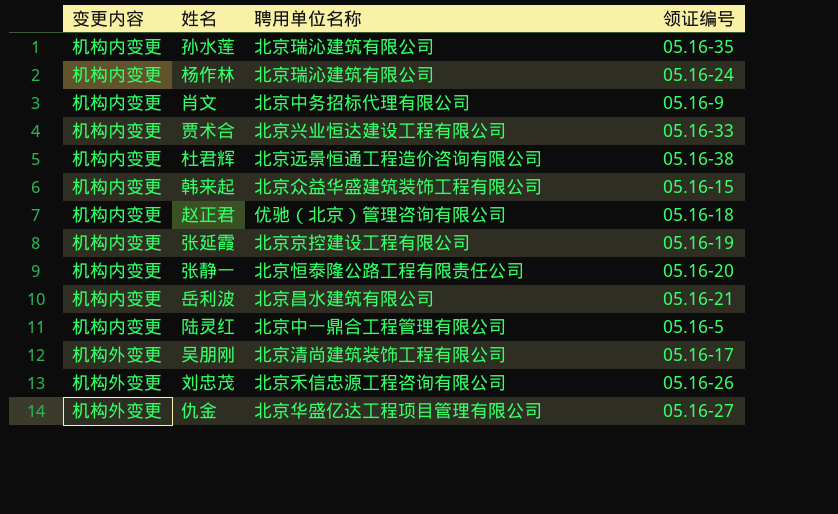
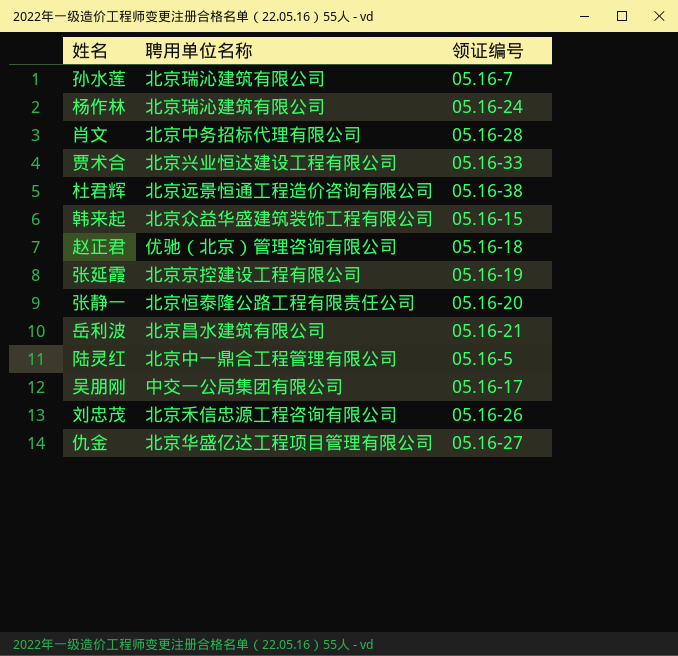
column 变更内容 | position: 1 -> none
孙水莲 | 领证编号: 05.16-35 -> 05.16-7
肖文 | 领证编号: 05.16-9 -> 05.16-28
吴朋刚 | 聘用单位名称: 北京清尚建筑装饰工程有限公司 -> 中交一公局集团有限公司

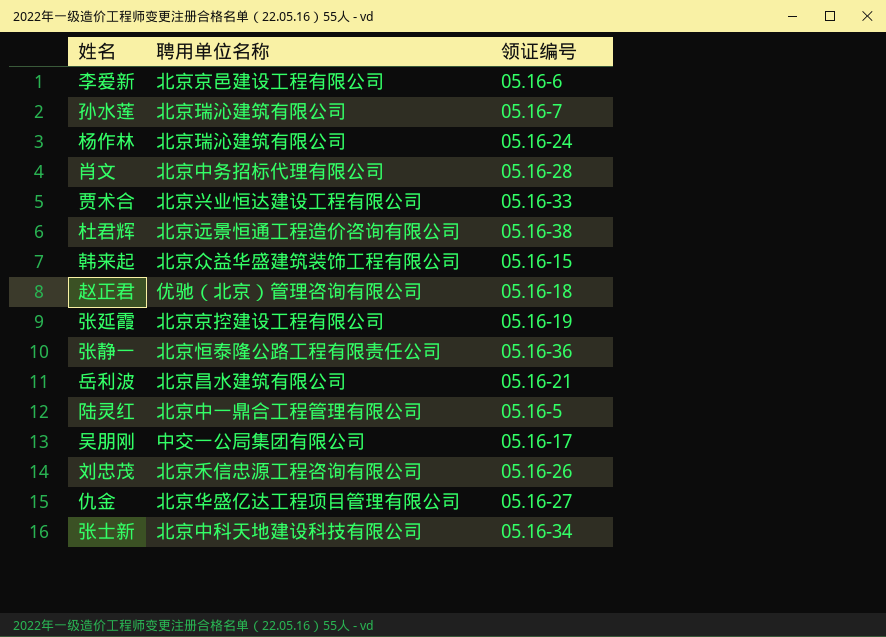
row 李爱新: none -> 北京京邑建设工程有限公司 | 05.16-6
张静一 | 领证编号: 05.16-20 -> 05.16-36
row 张士新: none -> 北京中科天地建设科技有限公司 | 05.16-34

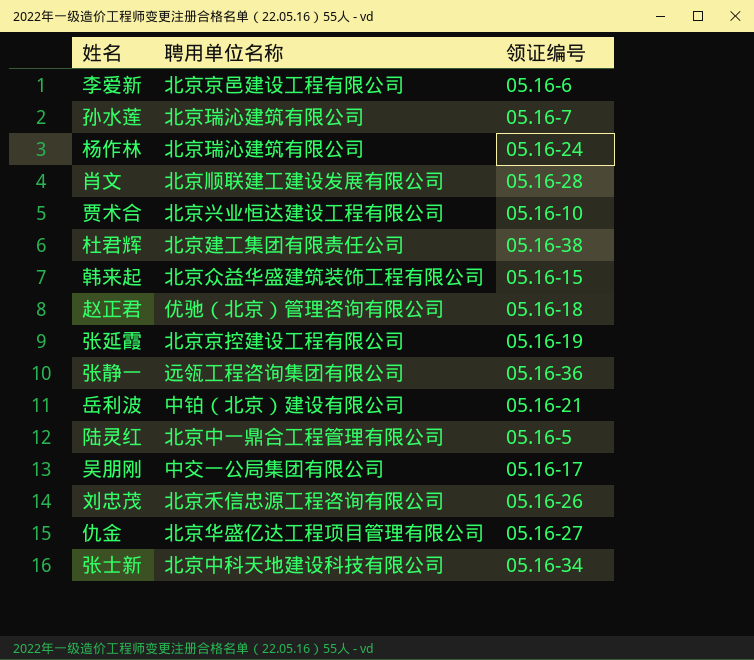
肖文 | 聘用单位名称: 北京中务招标代理有限公司 -> 北京顺联建工建设发展有限公司
贾术合 | 领证编号: 05.16-33 -> 05.16-10
杜君辉 | 聘用单位名称: 北京远景恒通工程造价咨询有限公司 -> 北京建工集团有限责任公司
张静一 | 聘用单位名称: 北京恒泰隆公路工程有限责任公司 -> 远瓴工程咨询集团有限公司
岳利波 | 聘用单位名称: 北京昌水建筑有限公司 -> 中铂（北京）建设有限公司

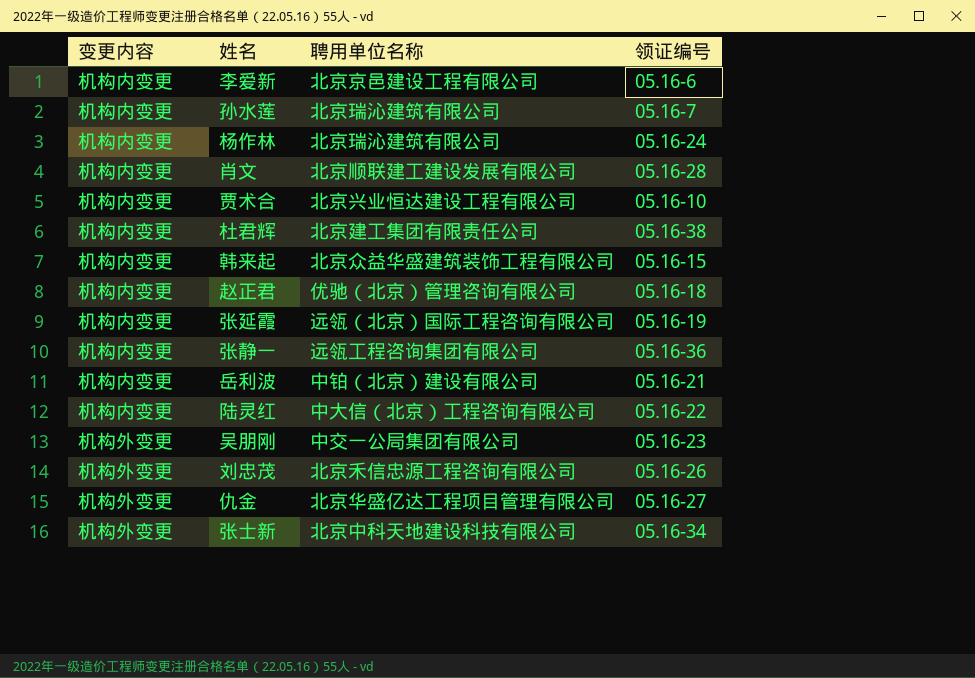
column 变更内容 | position: none -> 1
张延霞 | 聘用单位名称: 北京京控建设工程有限公司 -> 远瓴（北京）国际工程咨询有限公司
陆灵红 | 聘用单位名称: 北京中一鼎合工程管理有限公司 -> 中大信（北京）工程咨询有限公司
陆灵红 | 领证编号: 05.16-5 -> 05.16-22
吴朋刚 | 领证编号: 05.16-17 -> 05.16-23

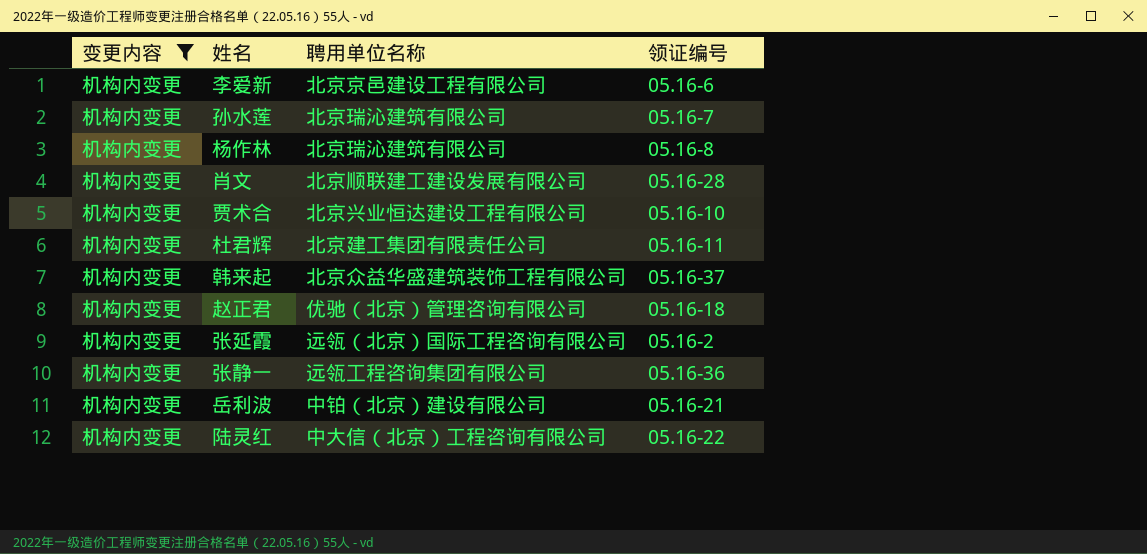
filter: none -> 变更内容 = 机构内变更
杨作林 | 领证编号: 05.16-24 -> 05.16-8
杜君辉 | 领证编号: 05.16-38 -> 05.16-11
韩来起 | 领证编号: 05.16-15 -> 05.16-37
张延霞 | 领证编号: 05.16-19 -> 05.16-2

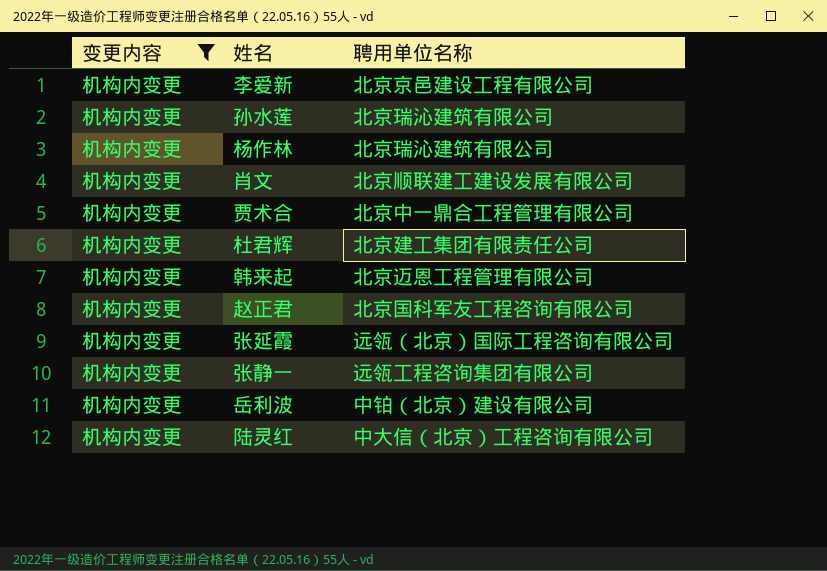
column 领证编号 | position: 4 -> none
贾术合 | 聘用单位名称: 北京兴业恒达建设工程有限公司 -> 北京中一鼎合工程管理有限公司
韩来起 | 聘用单位名称: 北京众益华盛建筑装饰工程有限公司 -> 北京迈恩工程管理有限公司
赵正君 | 聘用单位名称: 优驰（北京）管理咨询有限公司 -> 北京国科军友工程咨询有限公司

